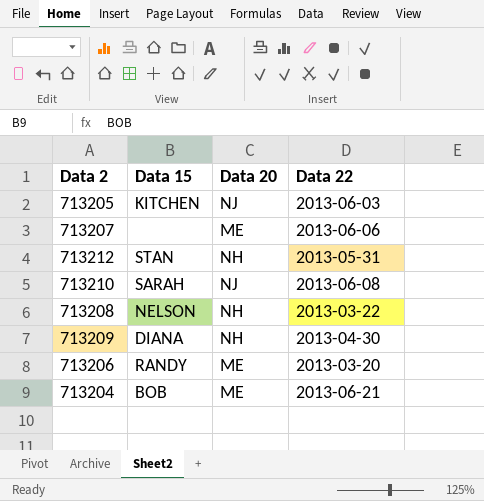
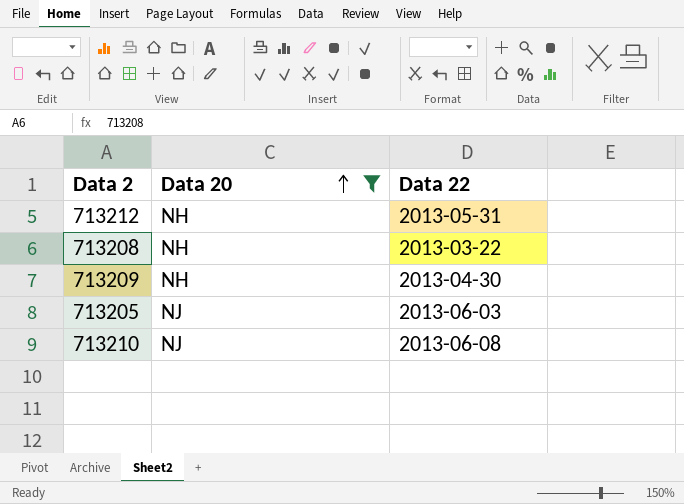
filter: none -> Data 20 != ME
row order: none -> Data 20 ascending
column Data 15 | position: 2 -> none

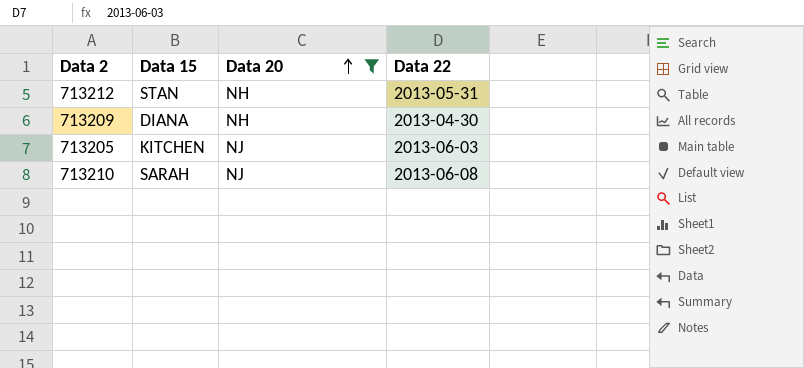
column Data 15 | position: none -> 2
row 713208: NH | 2013-03-22 -> none

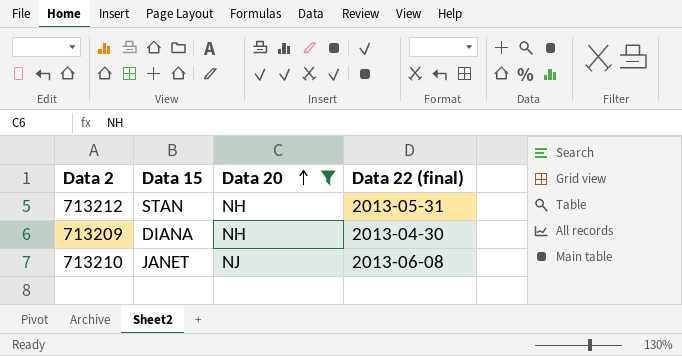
column name: Data 22 -> Data 22 (final)
row 713205: KITCHEN | NJ | 2013-06-03 -> none
713210 | Data 15: SARAH -> JANET

